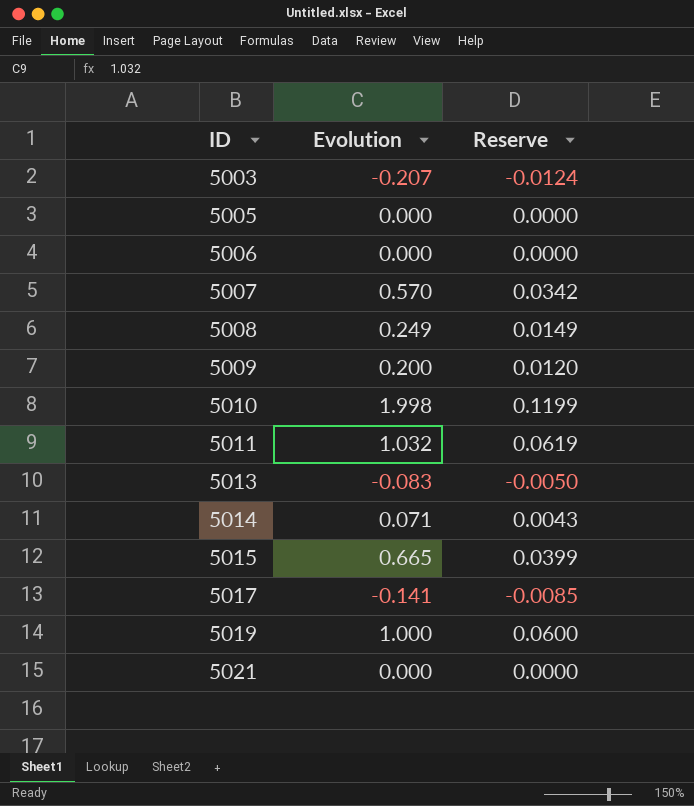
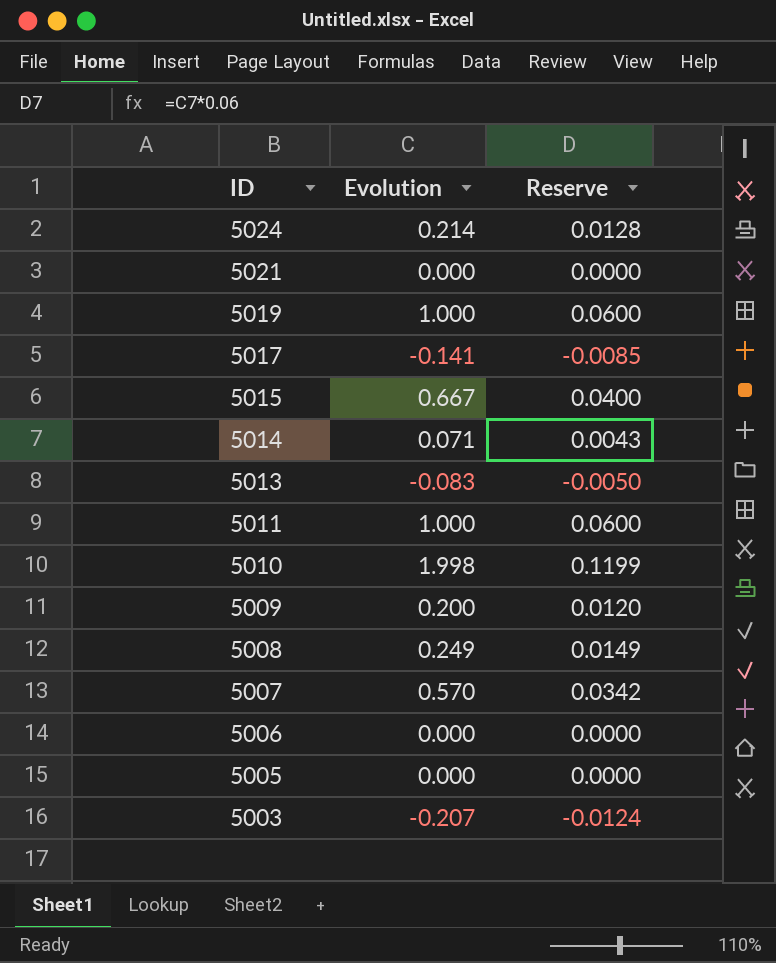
row order: ID ascending -> ID descending
row 5024: none -> 0.214 | 0.0128
5015 | Evolution: 0.665 -> 0.667
5015 | Reserve: 0.0399 -> 0.0400
5011 | Evolution: 1.032 -> 1.000
5011 | Reserve: 0.0619 -> 0.0600

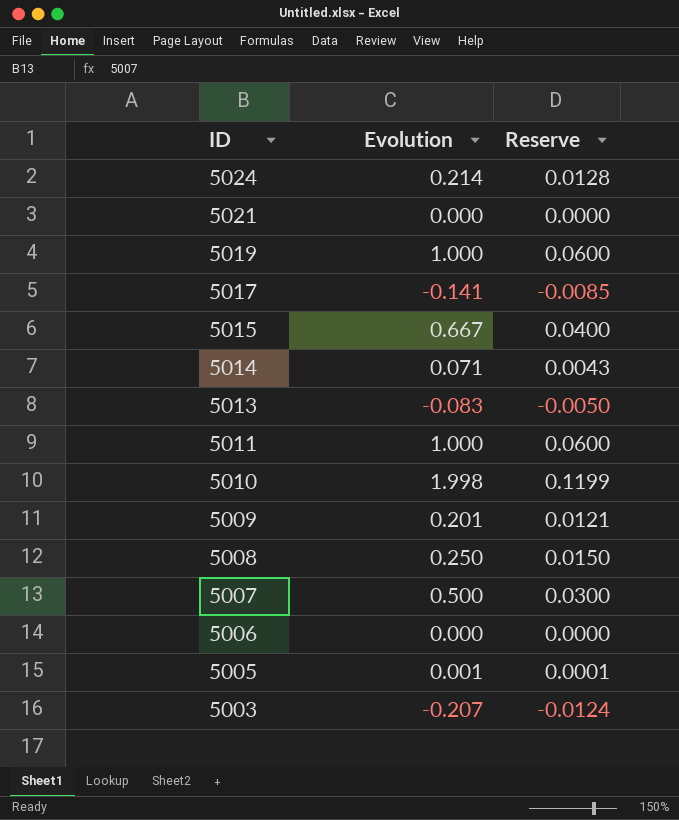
5009 | Evolution: 0.200 -> 0.201
5009 | Reserve: 0.0120 -> 0.0121
5008 | Evolution: 0.249 -> 0.250
5008 | Reserve: 0.0149 -> 0.0150
5007 | Evolution: 0.570 -> 0.500
5007 | Reserve: 0.0342 -> 0.0300
5005 | Evolution: 0.000 -> 0.001
5005 | Reserve: 0.0000 -> 0.0001

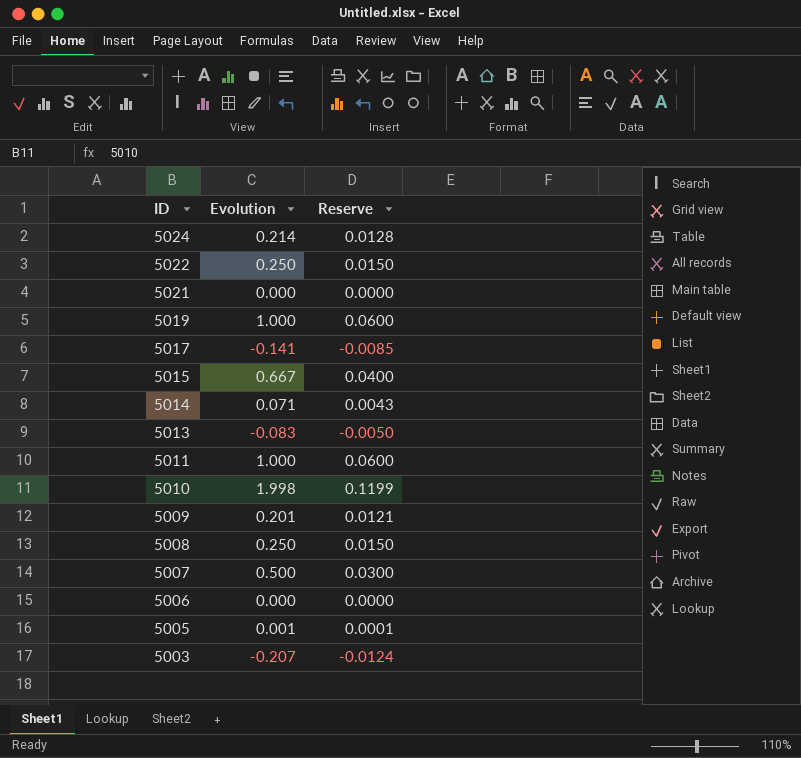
row 5022: none -> 0.250 | 0.0150

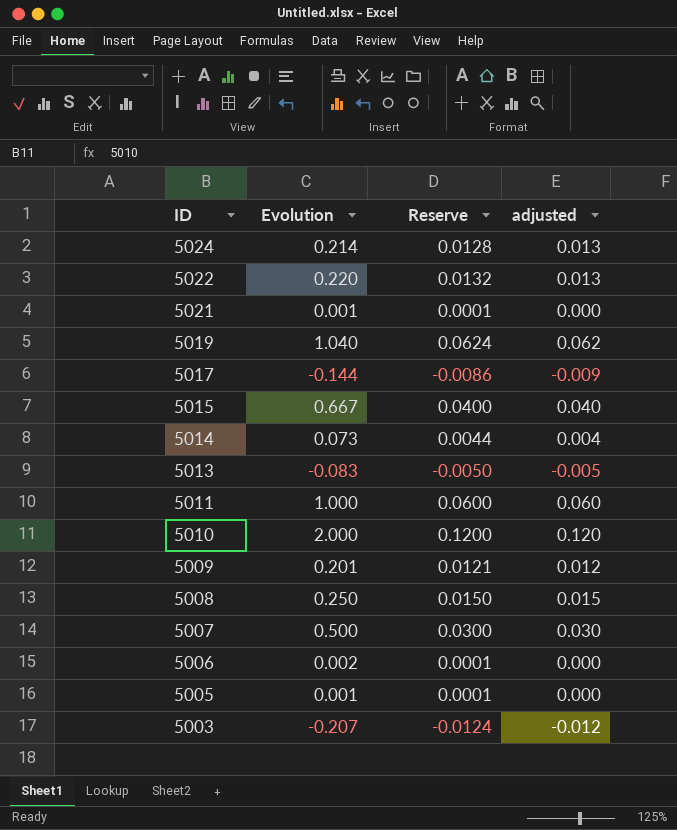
column adjusted | formula: none -> [Evolution] * 0.06
5022 | Evolution: 0.250 -> 0.220
5022 | Reserve: 0.0150 -> 0.0132
5021 | Evolution: 0.000 -> 0.001
5021 | Reserve: 0.0000 -> 0.0001
5019 | Evolution: 1.000 -> 1.040
5019 | Reserve: 0.0600 -> 0.0624
5017 | Evolution: -0.141 -> -0.144
5017 | Reserve: -0.0085 -> -0.0086
5014 | Evolution: 0.071 -> 0.073
5014 | Reserve: 0.0043 -> 0.0044
5010 | Evolution: 1.998 -> 2.000
5010 | Reserve: 0.1199 -> 0.1200
5006 | Evolution: 0.000 -> 0.002
5006 | Reserve: 0.0000 -> 0.0001

